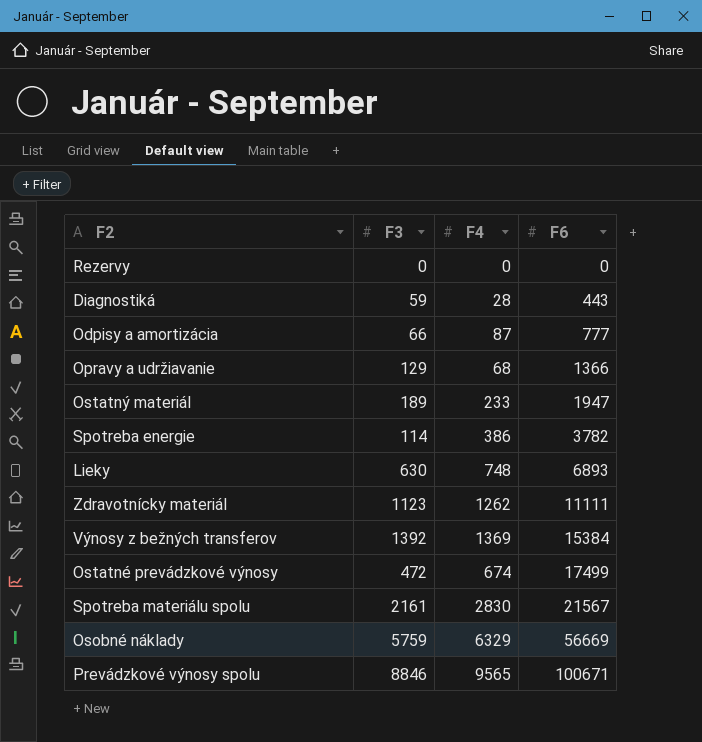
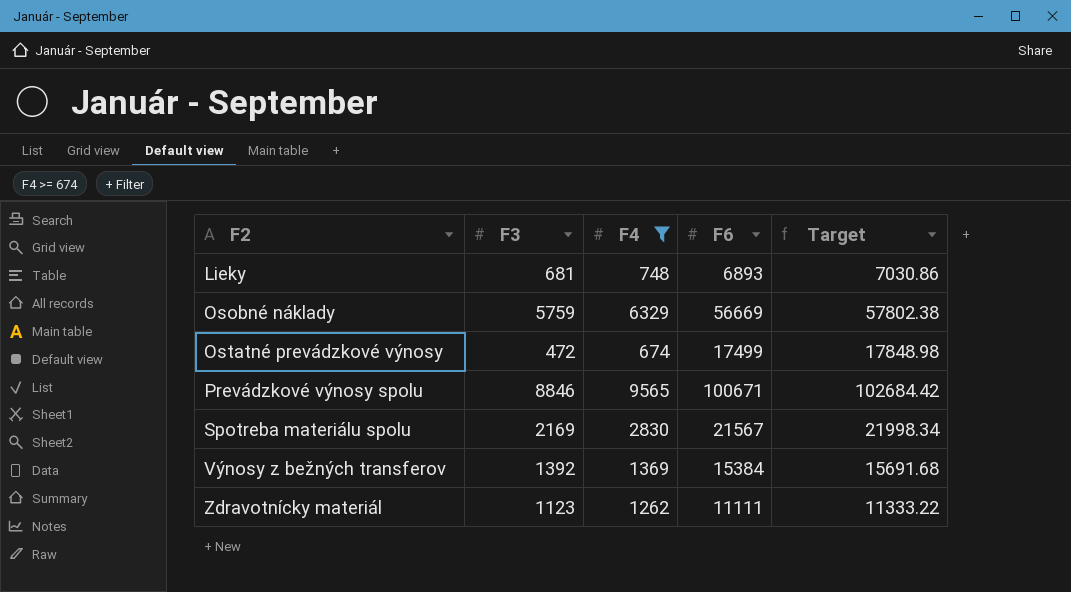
filter: none -> F4 >= 674
row order: F6 ascending -> F2 ascending
column Target | formula: none -> [F6] * 1.02
Lieky | F3: 630 -> 681
Spotreba materiálu spolu | F3: 2161 -> 2169

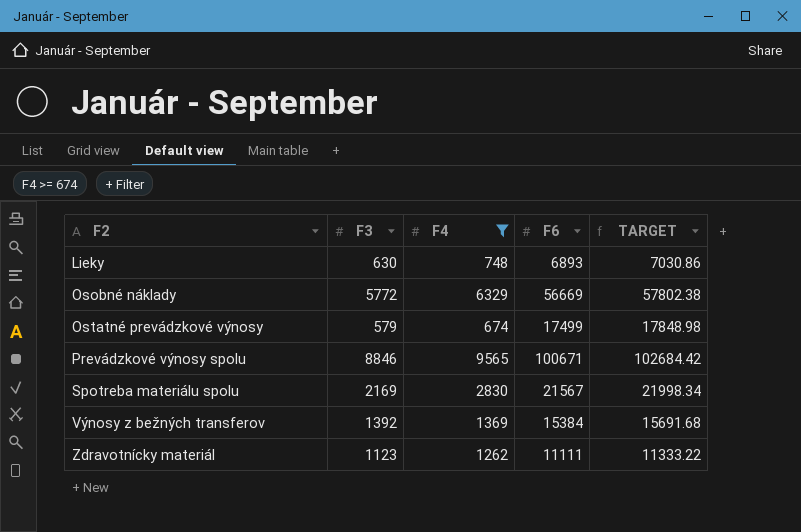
column name: Target -> TARGET
Lieky | F3: 681 -> 630
Osobné náklady | F3: 5759 -> 5772
Ostatné prevádzkové výnosy | F3: 472 -> 579

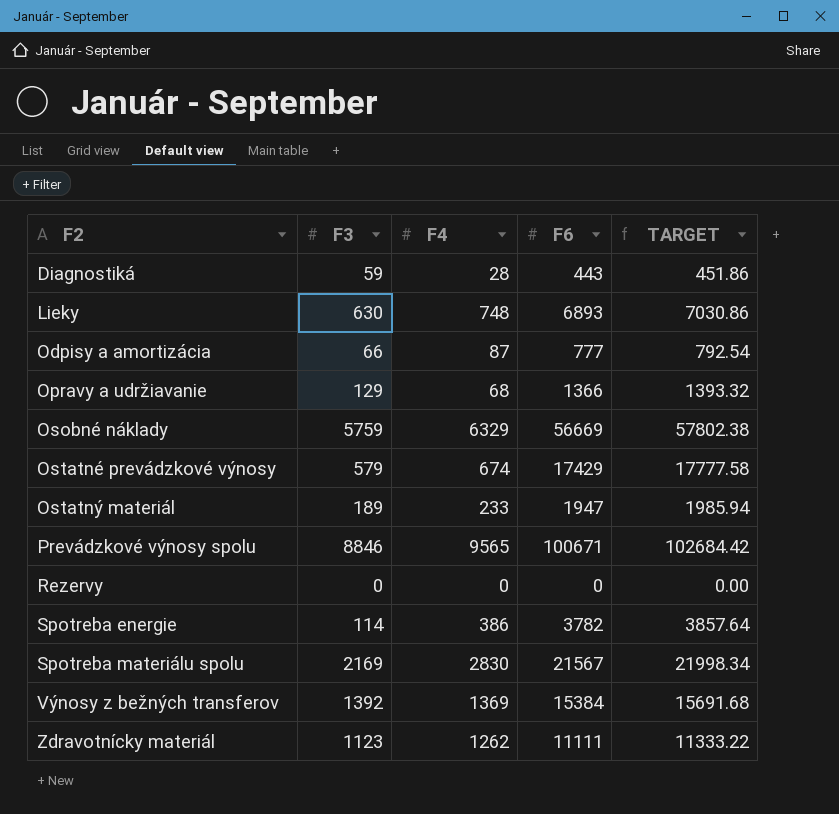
filter: F4 >= 674 -> none
Osobné náklady | F3: 5772 -> 5759
Ostatné prevádzkové výnosy | F6: 17499 -> 17429
Ostatné prevádzkové výnosy | TARGET: 17848.98 -> 17777.58

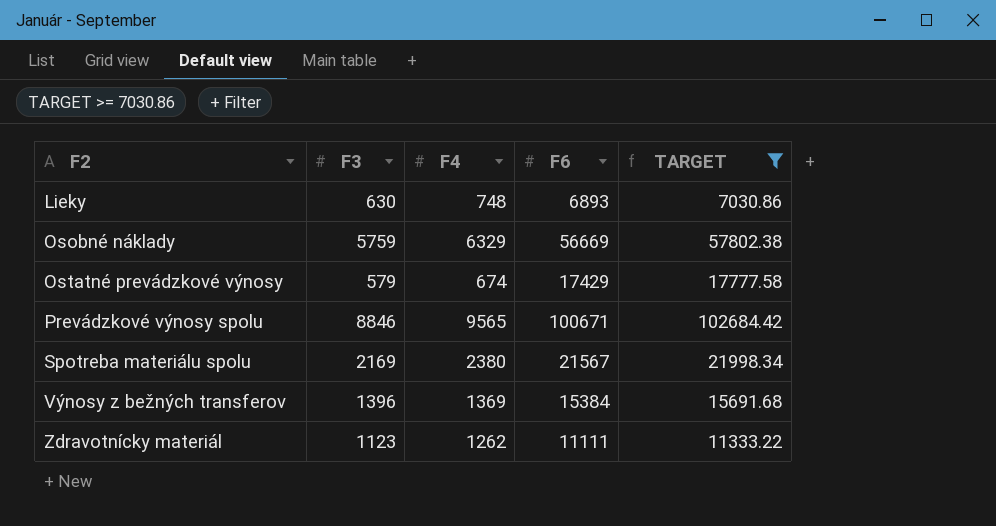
filter: none -> TARGET >= 7030.86
Spotreba materiálu spolu | F4: 2830 -> 2380
Výnosy z bežných transferov | F3: 1392 -> 1396

